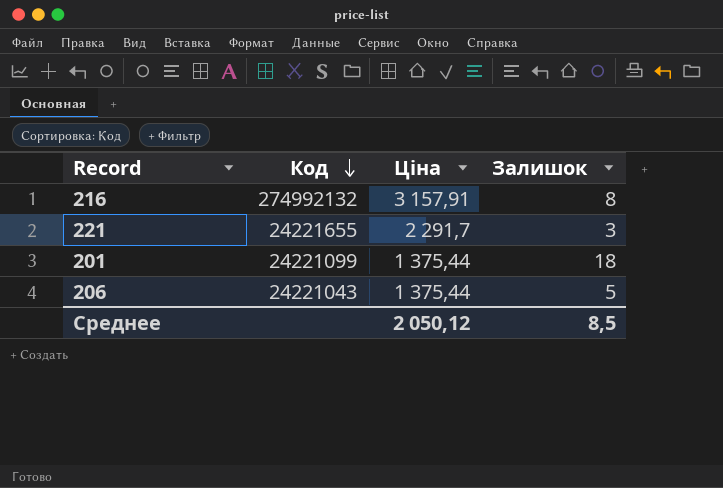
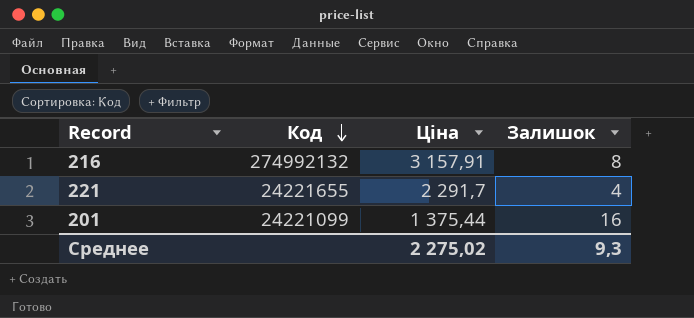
row 206: 24221043 | 1 375,44 | 5 -> none
221 | Залишок: 3 -> 4
201 | Залишок: 18 -> 16
Среднее | Ціна: 2 050,12 -> 2 275,02
Среднее | Залишок: 8,5 -> 9,3

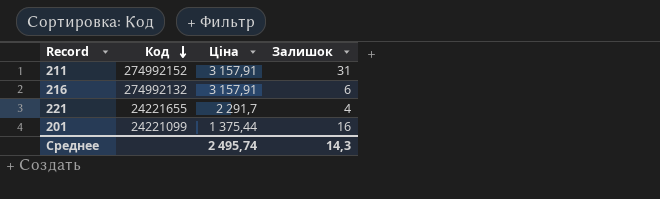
row 211: none -> 274992152 | 3 157,91 | 31
216 | Залишок: 8 -> 6
Среднее | Ціна: 2 275,02 -> 2 495,74
Среднее | Залишок: 9,3 -> 14,3

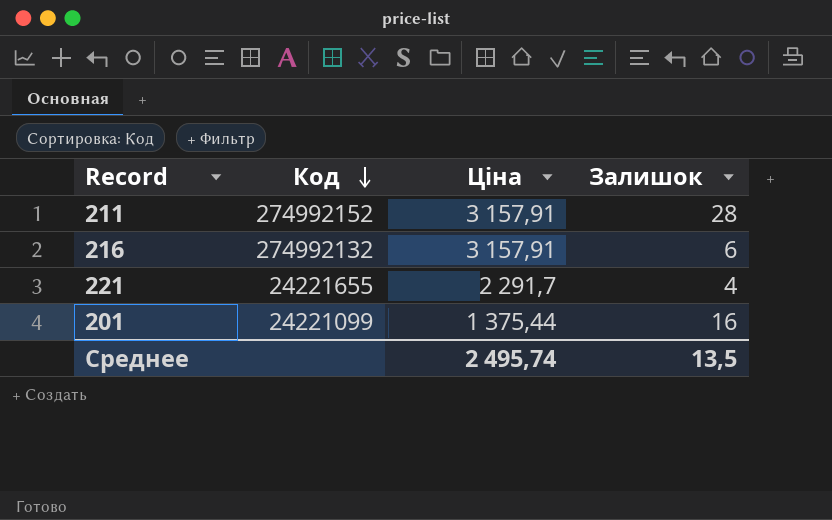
211 | Залишок: 31 -> 28
Среднее | Залишок: 14,3 -> 13,5

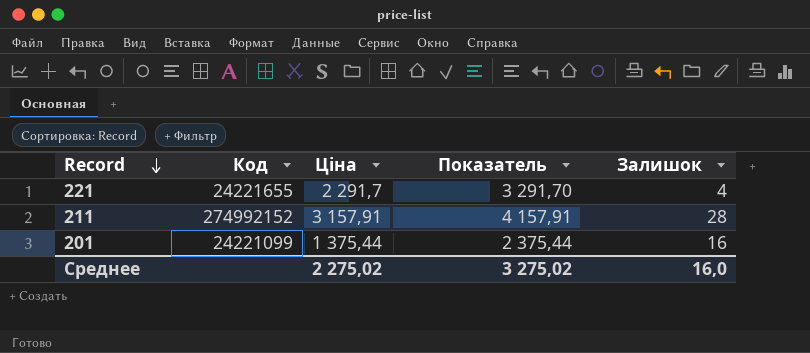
row order: Код descending -> Record descending
column Показатель | formula: none -> [Ціна] + 1000
row 216: 274992132 | 3 157,91 | 6 -> none
Среднее | Ціна: 2 495,74 -> 2 275,02
Среднее | Залишок: 13,5 -> 16,0

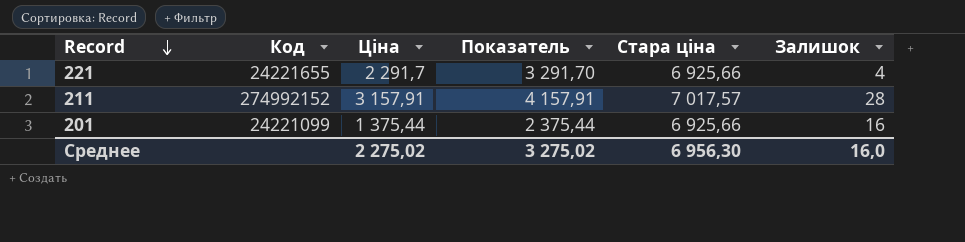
column Стара ціна | position: none -> 5

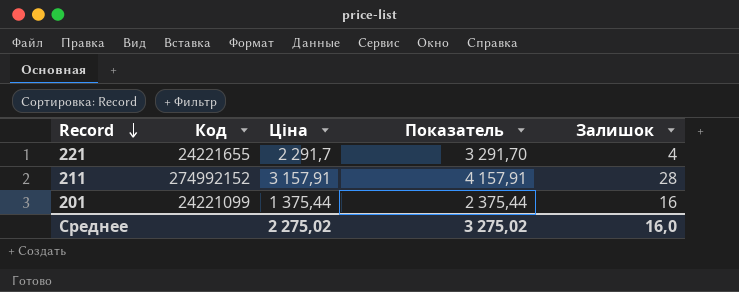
column Стара ціна | position: 5 -> none

